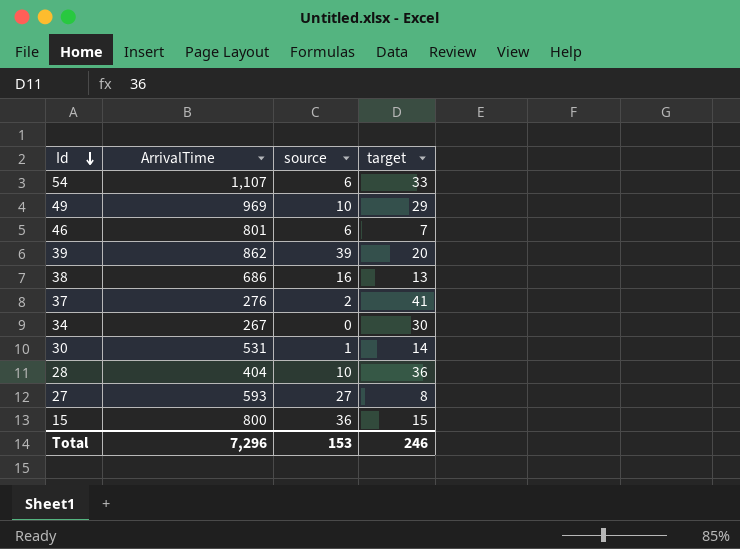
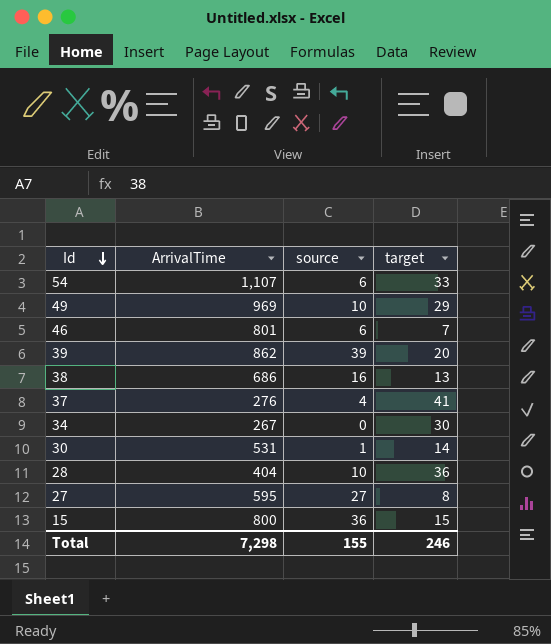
37 | source: 2 -> 4
27 | ArrivalTime: 593 -> 595
Total | ArrivalTime: 7,296 -> 7,298
Total | source: 153 -> 155

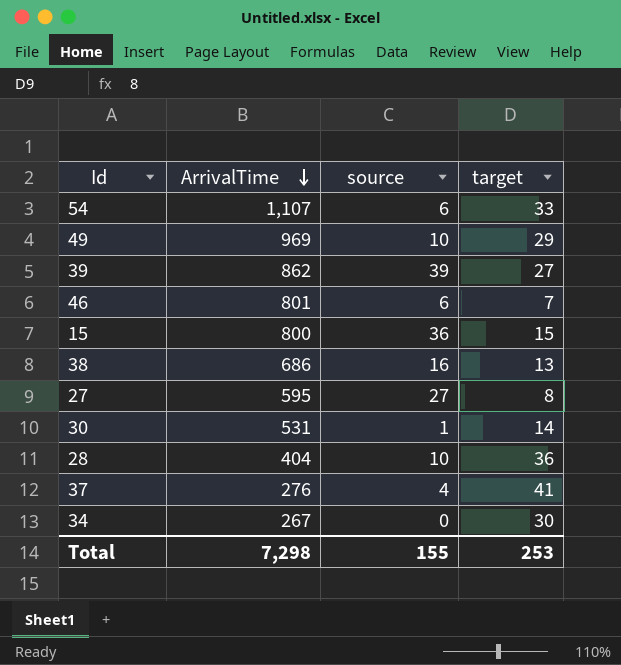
row order: Id descending -> ArrivalTime descending
39 | target: 20 -> 27
Total | target: 246 -> 253

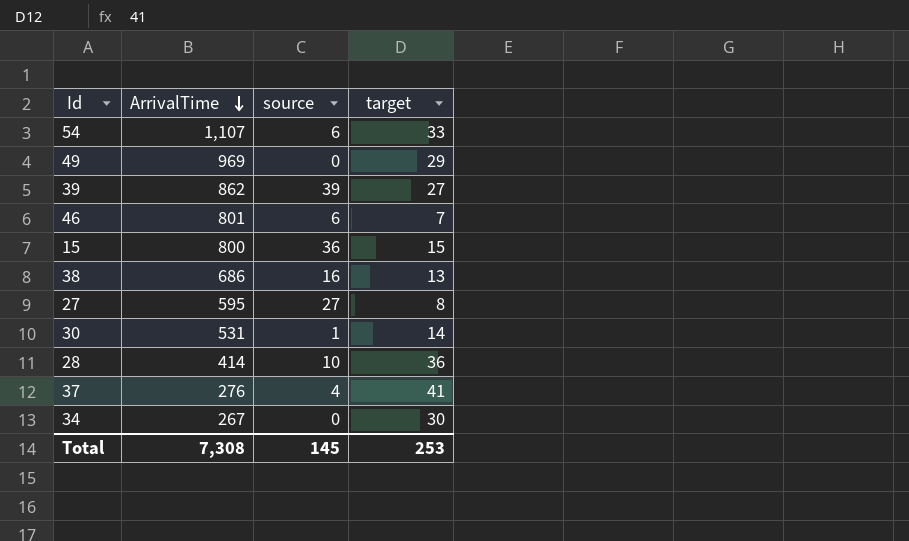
49 | source: 10 -> 0
28 | ArrivalTime: 404 -> 414
Total | ArrivalTime: 7,298 -> 7,308
Total | source: 155 -> 145

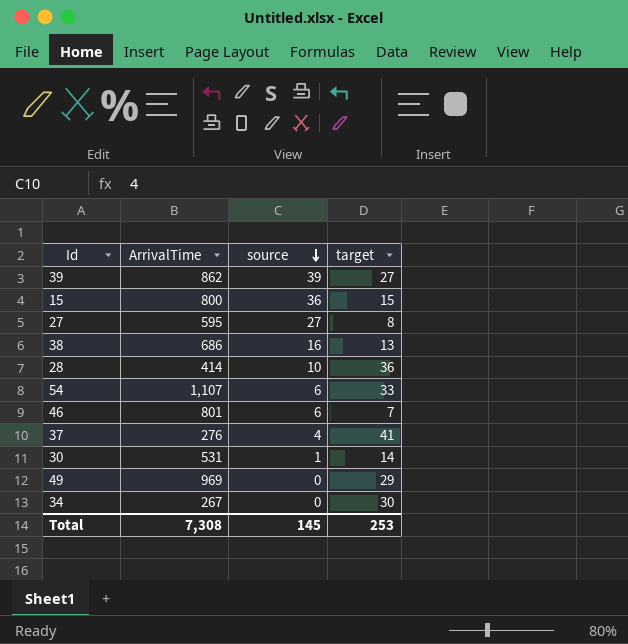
row order: ArrivalTime descending -> source descending

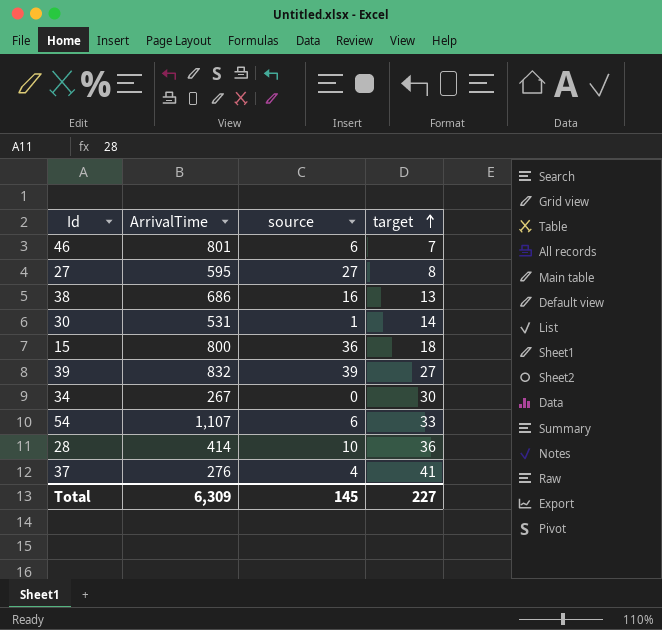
row order: source descending -> target ascending
row 49: 969 | 0 | 29 -> none
15 | target: 15 -> 18
39 | ArrivalTime: 862 -> 832
Total | ArrivalTime: 7,308 -> 6,309
Total | target: 253 -> 227

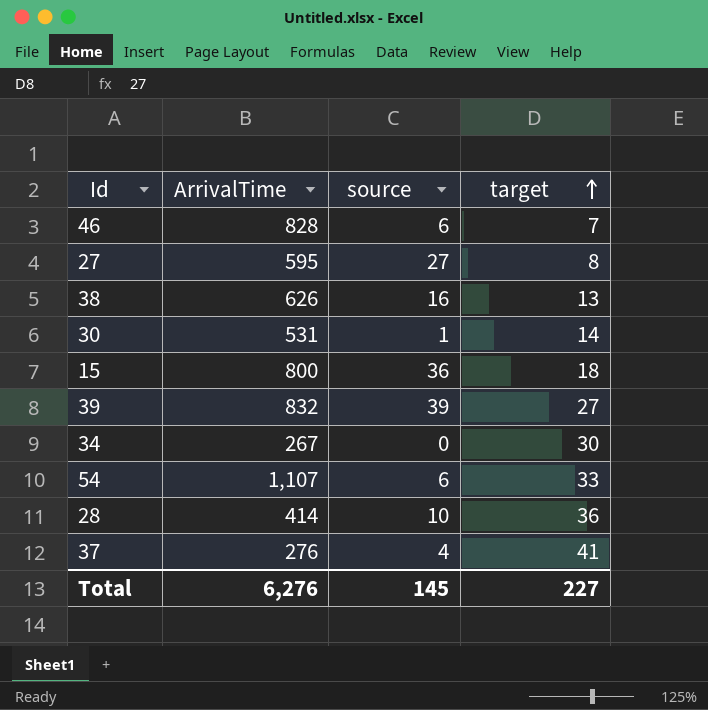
46 | ArrivalTime: 801 -> 828
38 | ArrivalTime: 686 -> 626
Total | ArrivalTime: 6,309 -> 6,276

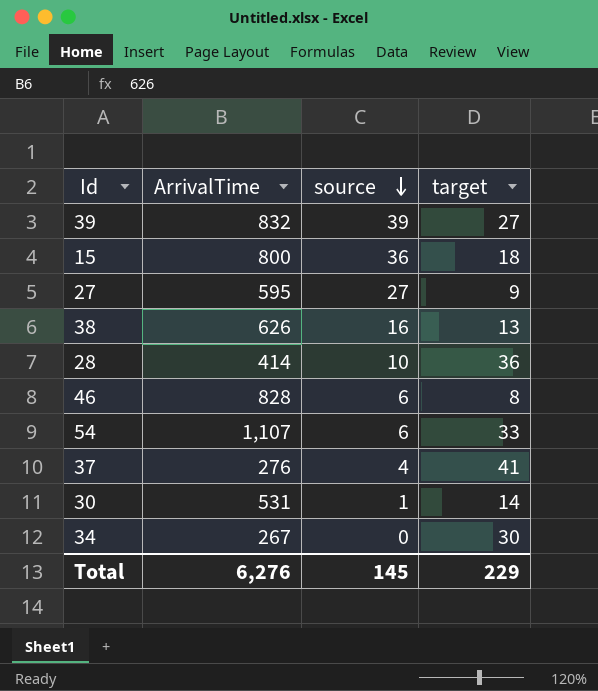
row order: target ascending -> source descending
27 | target: 8 -> 9
46 | target: 7 -> 8
Total | target: 227 -> 229

